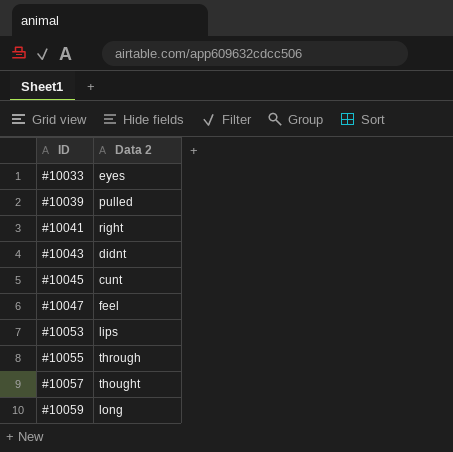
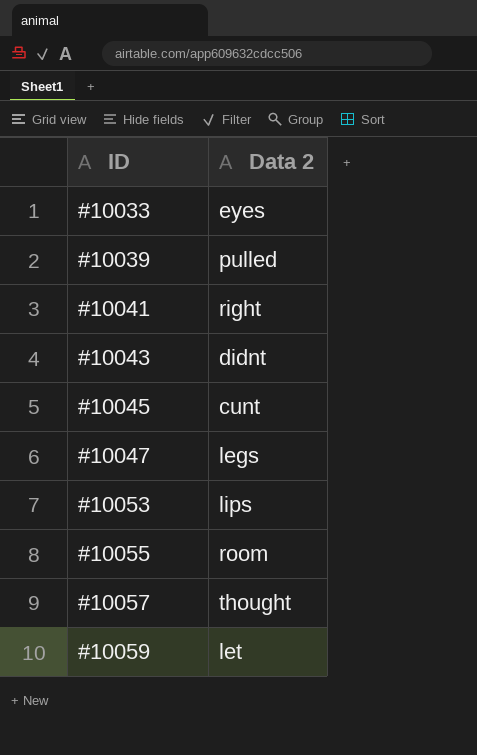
#10047 | Data 2: feel -> legs
#10055 | Data 2: through -> room
#10059 | Data 2: long -> let

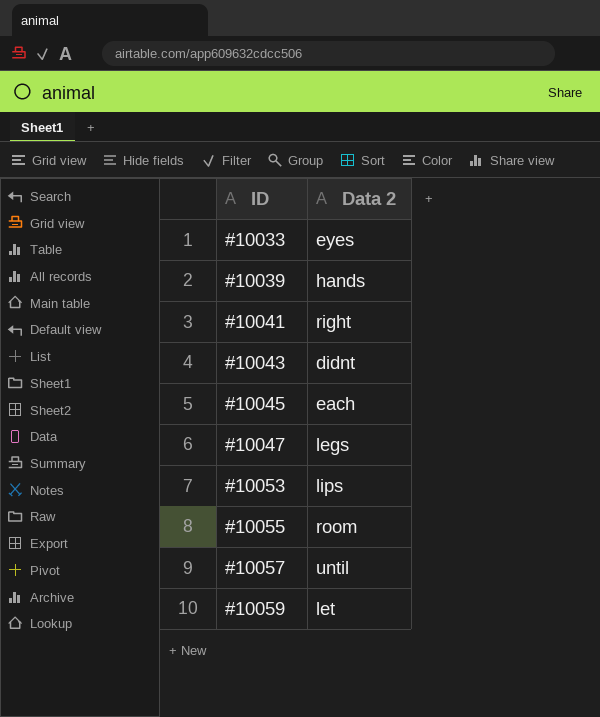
#10039 | Data 2: pulled -> hands
#10045 | Data 2: cunt -> each
#10057 | Data 2: thought -> until

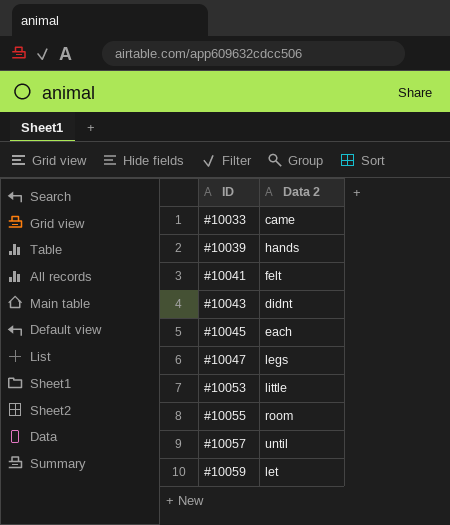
#10033 | Data 2: eyes -> came
#10041 | Data 2: right -> felt
#10053 | Data 2: lips -> little

